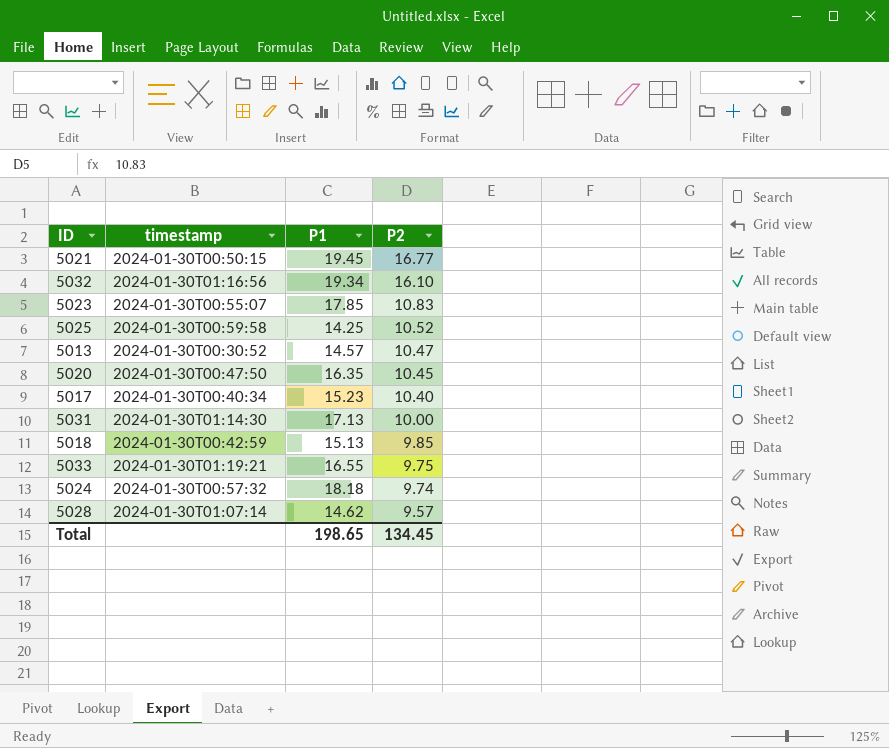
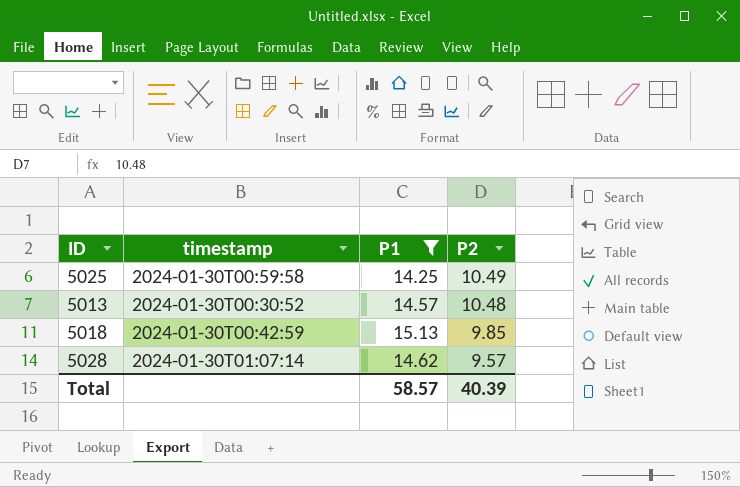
filter: none -> P1 <= 15.13
5025 | P2: 10.52 -> 10.49
5013 | P2: 10.47 -> 10.48
Total | P1: 198.65 -> 58.57
Total | P2: 134.45 -> 40.39

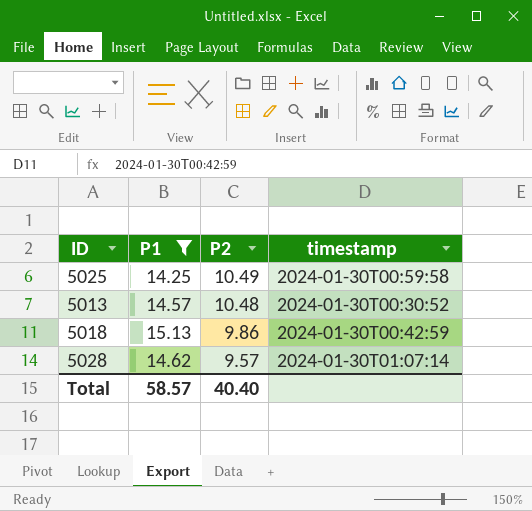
column timestamp | position: 2 -> 4
5018 | P2: 9.85 -> 9.86
Total | P2: 40.39 -> 40.40

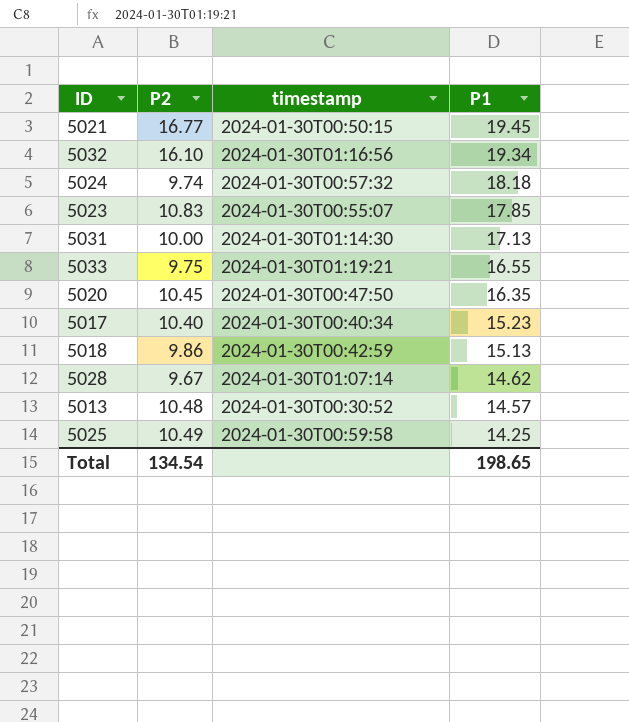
filter: P1 <= 15.13 -> none
row order: P2 descending -> P1 descending
column P1 | position: 2 -> 4
5028 | P2: 9.57 -> 9.67
Total | P2: 40.40 -> 134.54
Total | P1: 58.57 -> 198.65

